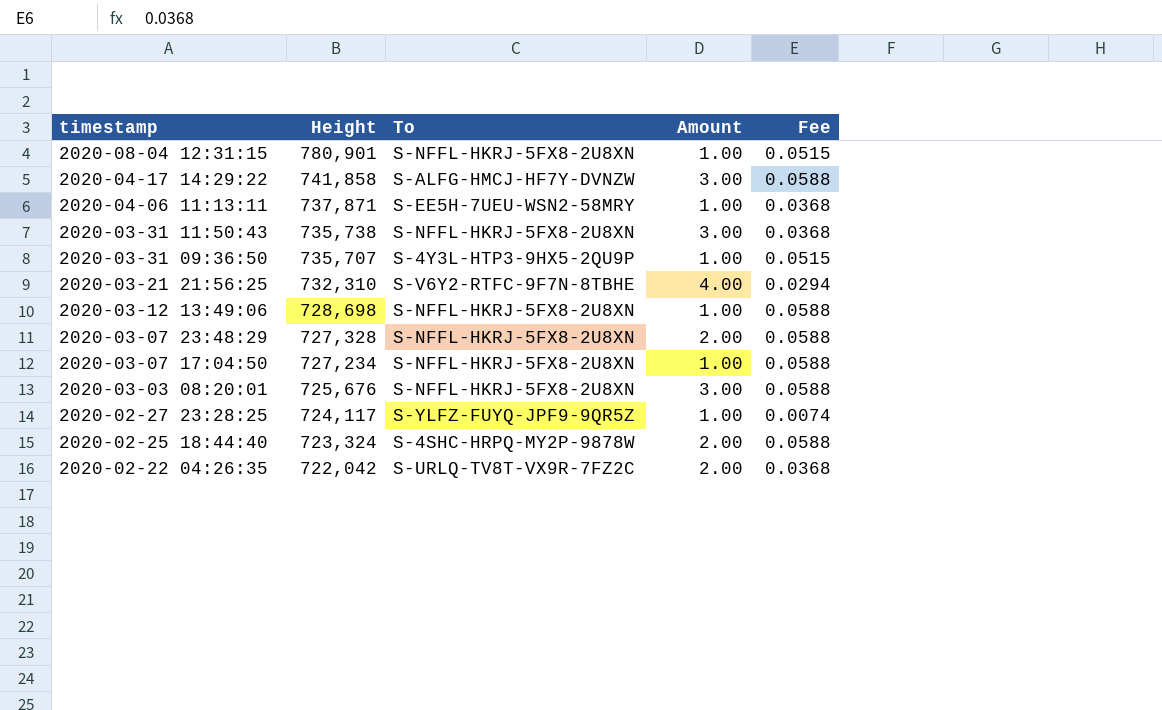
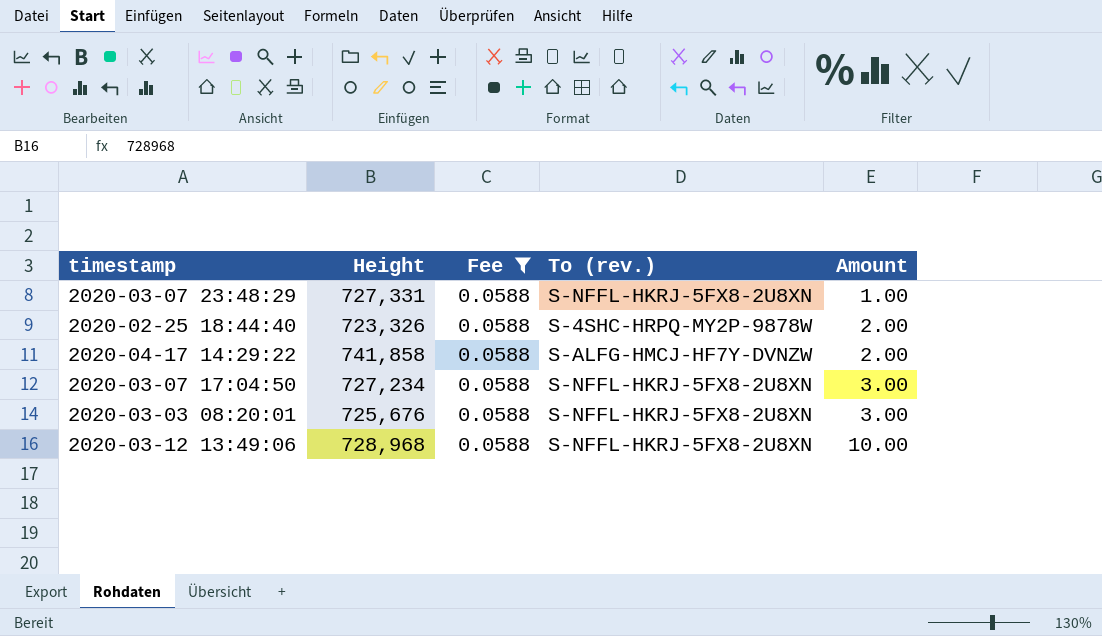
filter: none -> Fee = 0.0588
row order: timestamp descending -> Amount ascending
column Fee | position: 5 -> 3
column name: To -> To (rev.)
2020-03-07 23:48:29 | Height: 727,328 -> 727,331
2020-03-07 23:48:29 | Amount: 2.00 -> 1.00
2020-02-25 18:44:40 | Height: 723,324 -> 723,326
2020-04-17 14:29:22 | Amount: 3.00 -> 2.00
2020-03-07 17:04:50 | Amount: 1.00 -> 3.00
2020-03-12 13:49:06 | Height: 728,698 -> 728,968
2020-03-12 13:49:06 | Amount: 1.00 -> 10.00

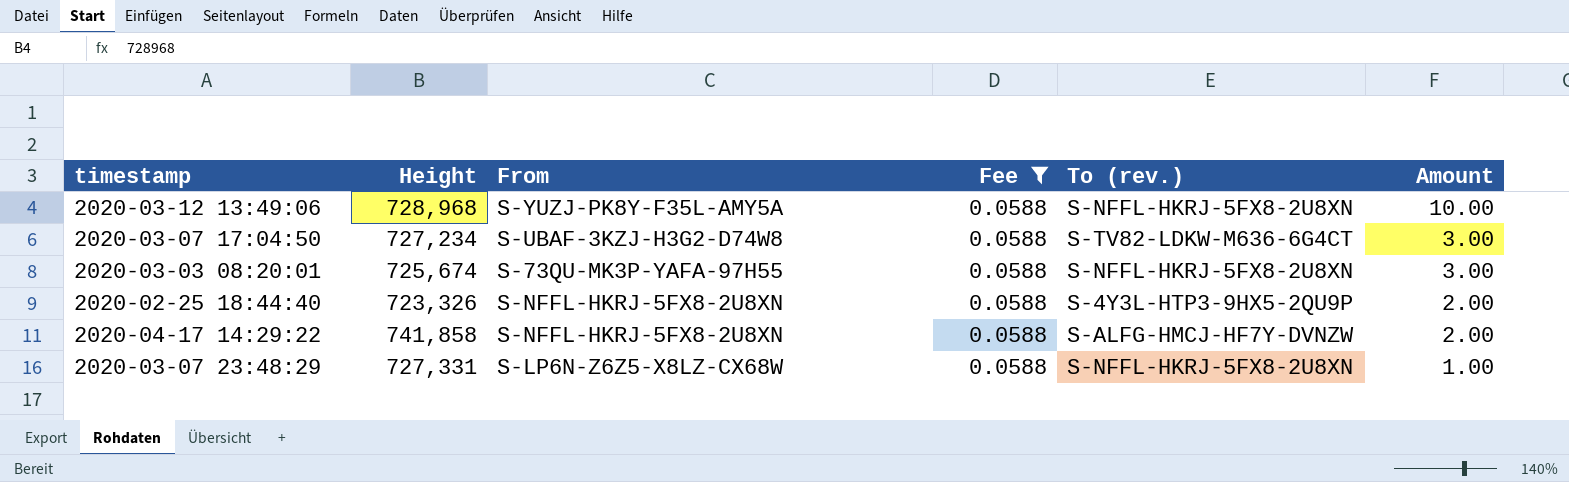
row order: Amount ascending -> Amount descending
column From | position: none -> 3
2020-03-07 17:04:50 | To (rev.): S-NFFL-HKRJ-5FX8-2U8XN -> S-TV82-LDKW-M636-6G4CT
2020-03-03 08:20:01 | Height: 725,676 -> 725,674
2020-02-25 18:44:40 | To (rev.): S-4SHC-HRPQ-MY2P-9878W -> S-4Y3L-HTP3-9HX5-2QU9P

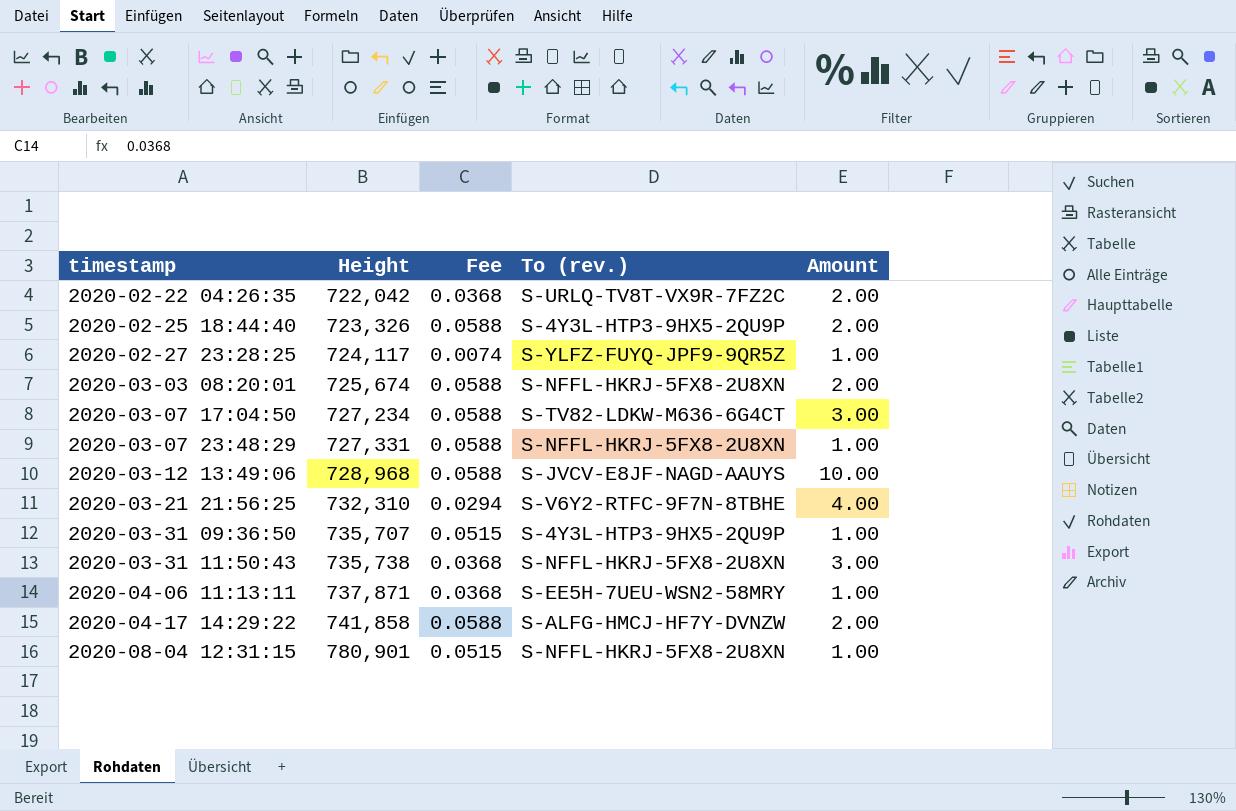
filter: Fee = 0.0588 -> none
row order: Amount descending -> timestamp ascending
column From | position: 3 -> none
2020-03-03 08:20:01 | Amount: 3.00 -> 2.00
2020-03-12 13:49:06 | To (rev.): S-NFFL-HKRJ-5FX8-2U8XN -> S-JVCV-E8JF-NAGD-AAUYS

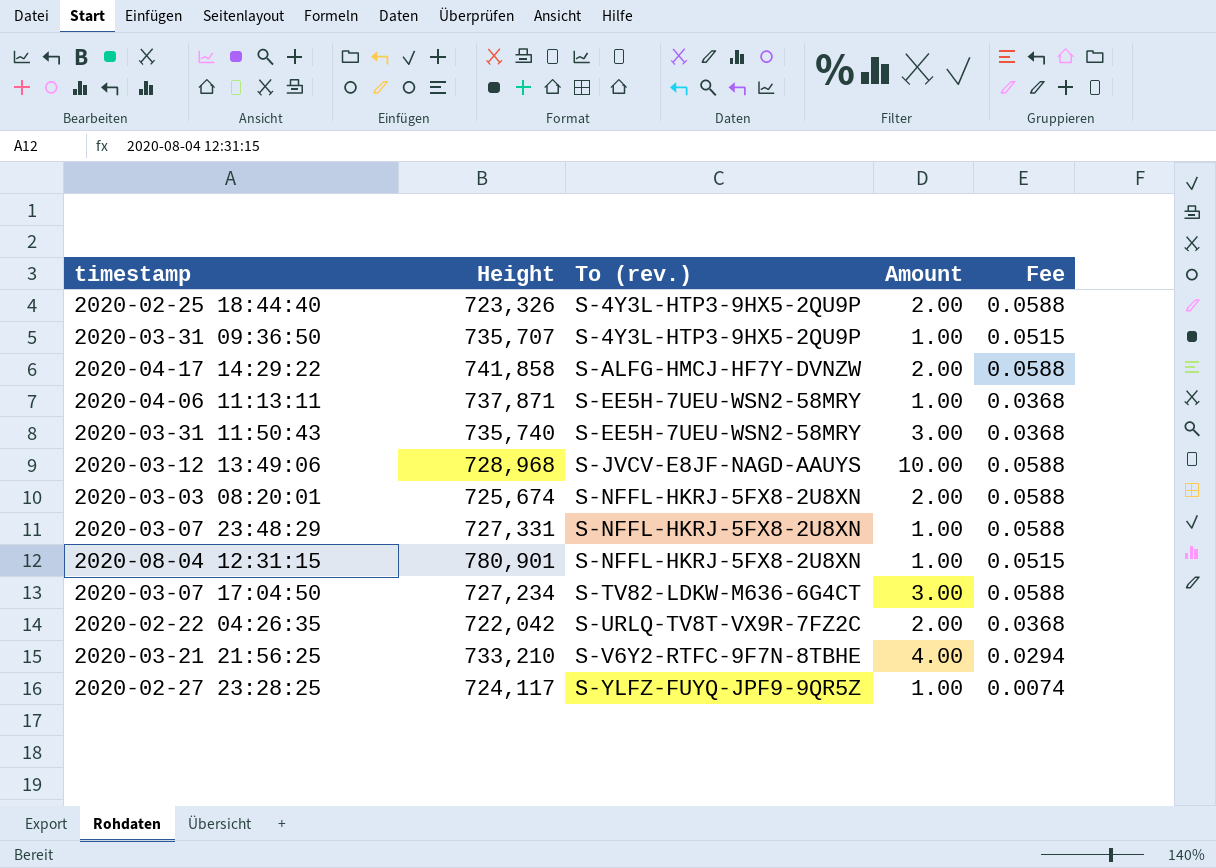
row order: timestamp ascending -> To (rev.) ascending
column Fee | position: 3 -> 5
2020-03-31 11:50:43 | Height: 735,738 -> 735,740
2020-03-31 11:50:43 | To (rev.): S-NFFL-HKRJ-5FX8-2U8XN -> S-EE5H-7UEU-WSN2-58MRY
2020-03-21 21:56:25 | Height: 732,310 -> 733,210

